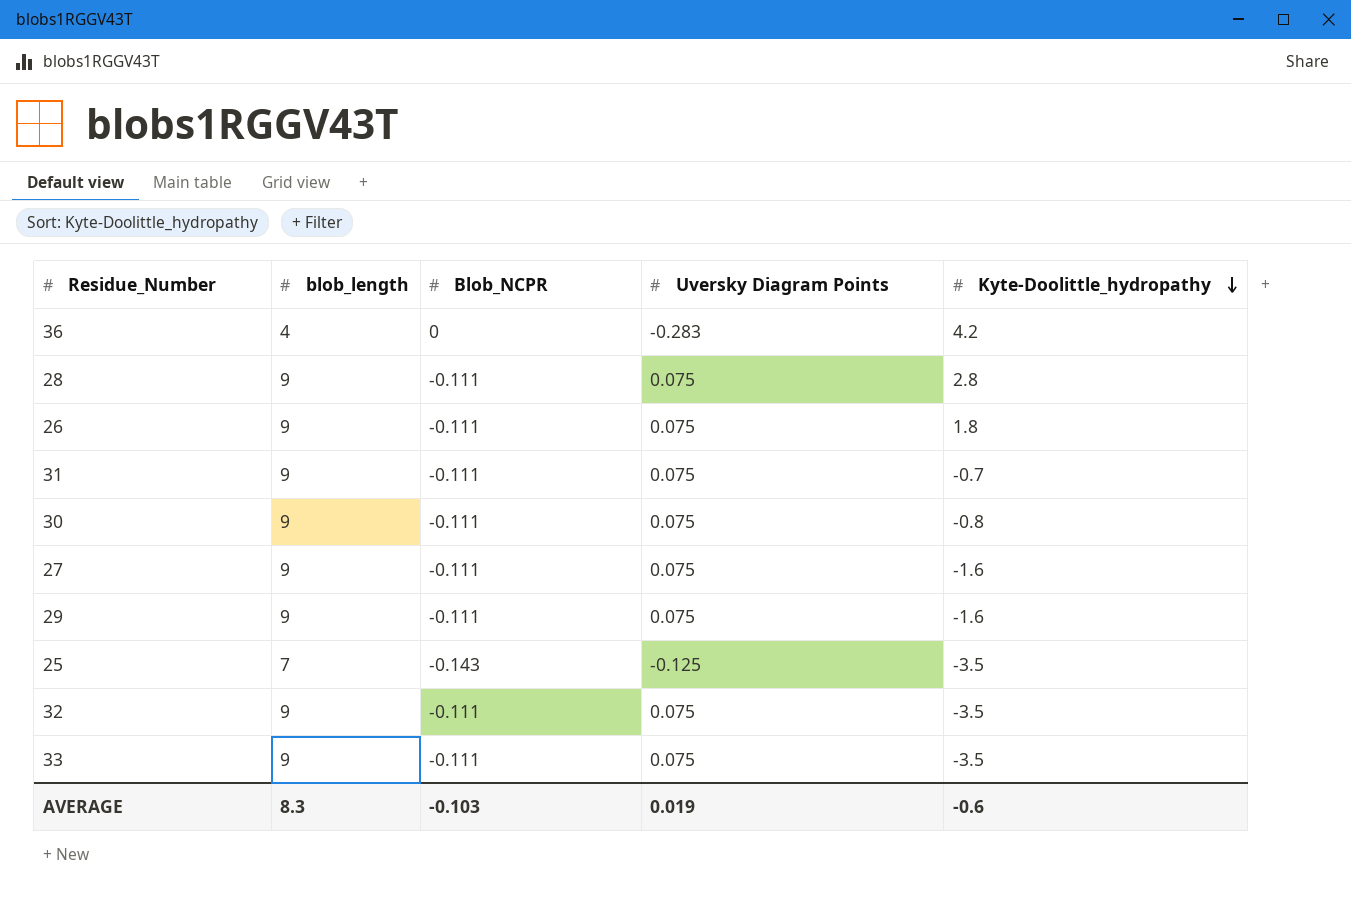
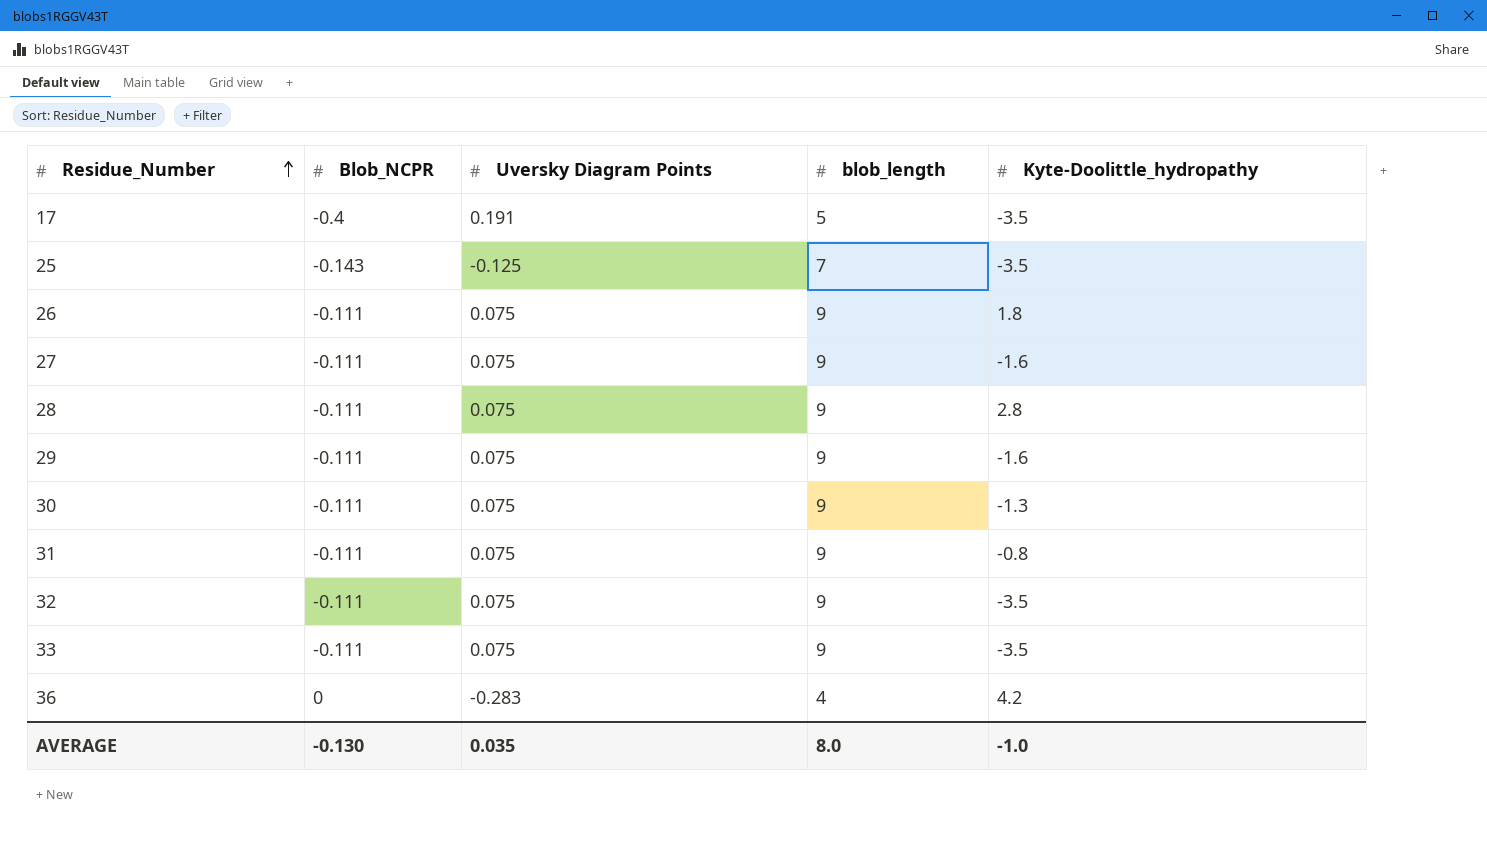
row order: Kyte-Doolittle_hydropathy descending -> Residue_Number ascending
column blob_length | position: 2 -> 4
row 17: none -> -0.4 | 0.191 | 5 | -3.5
30 | Kyte-Doolittle_hydropathy: -0.8 -> -1.3
31 | Kyte-Doolittle_hydropathy: -0.7 -> -0.8
AVERAGE | Blob_NCPR: -0.103 -> -0.130
AVERAGE | Uversky Diagram Points: 0.019 -> 0.035
AVERAGE | blob_length: 8.3 -> 8.0
AVERAGE | Kyte-Doolittle_hydropathy: -0.6 -> -1.0

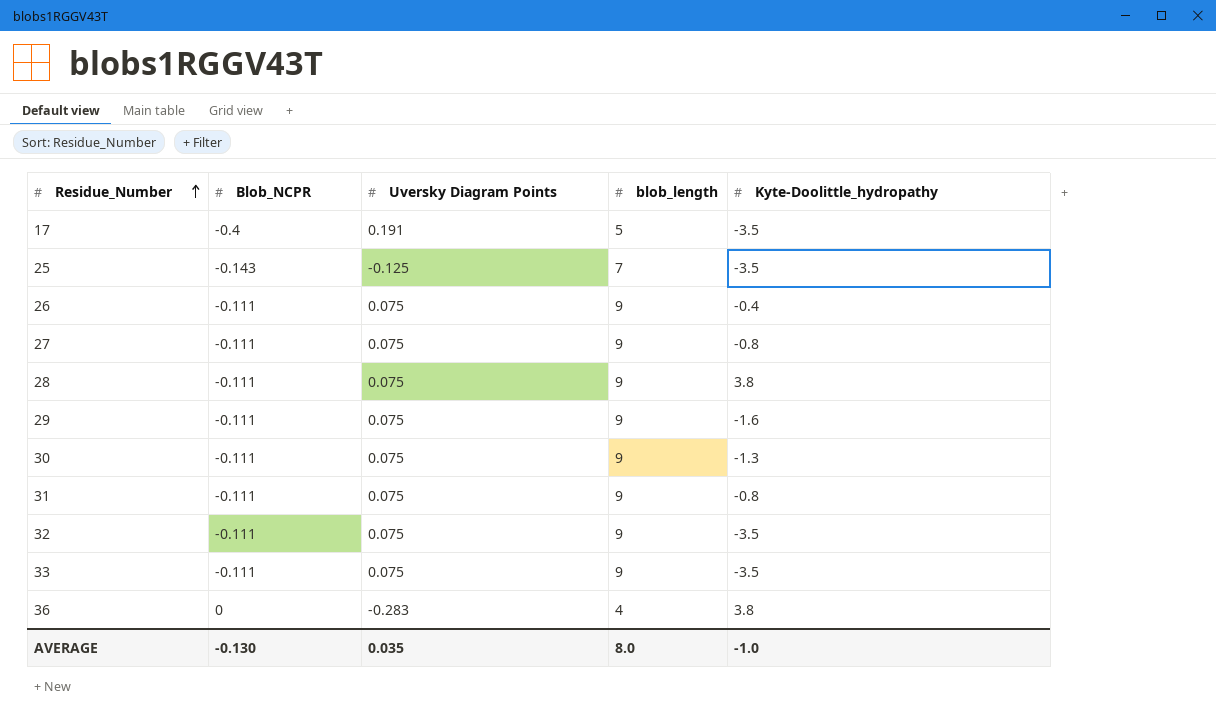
26 | Kyte-Doolittle_hydropathy: 1.8 -> -0.4
27 | Kyte-Doolittle_hydropathy: -1.6 -> -0.8
28 | Kyte-Doolittle_hydropathy: 2.8 -> 3.8
36 | Kyte-Doolittle_hydropathy: 4.2 -> 3.8

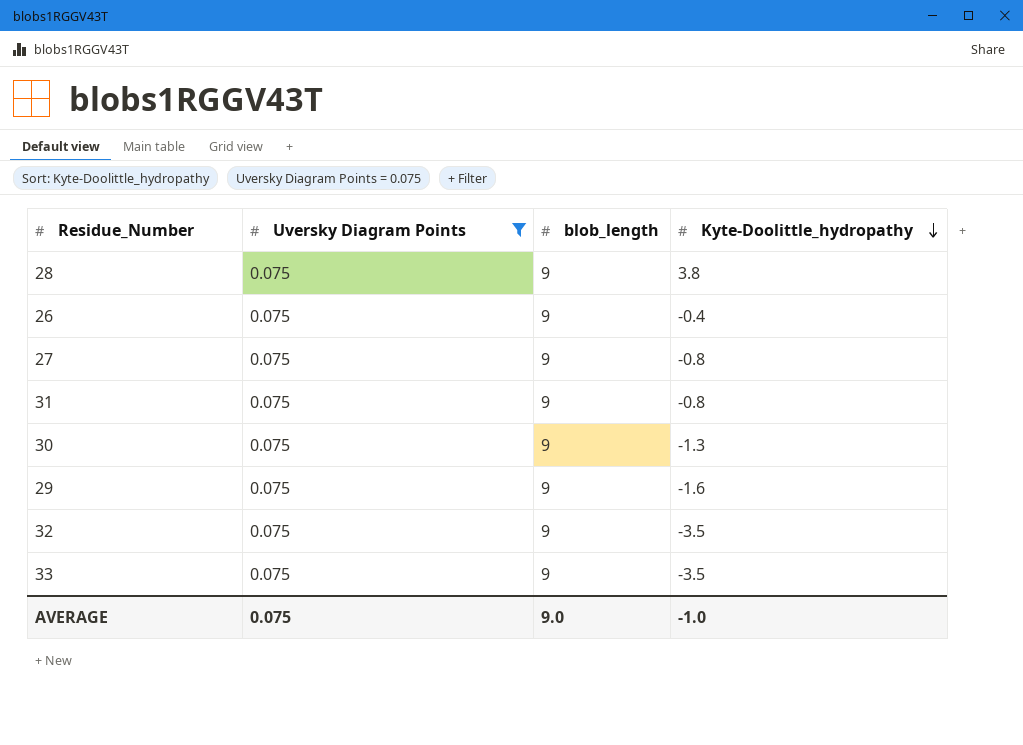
filter: none -> Uversky Diagram Points = 0.075
row order: Residue_Number ascending -> Kyte-Doolittle_hydropathy descending
column Blob_NCPR | position: 2 -> none
AVERAGE | Uversky Diagram Points: 0.035 -> 0.075
AVERAGE | blob_length: 8.0 -> 9.0

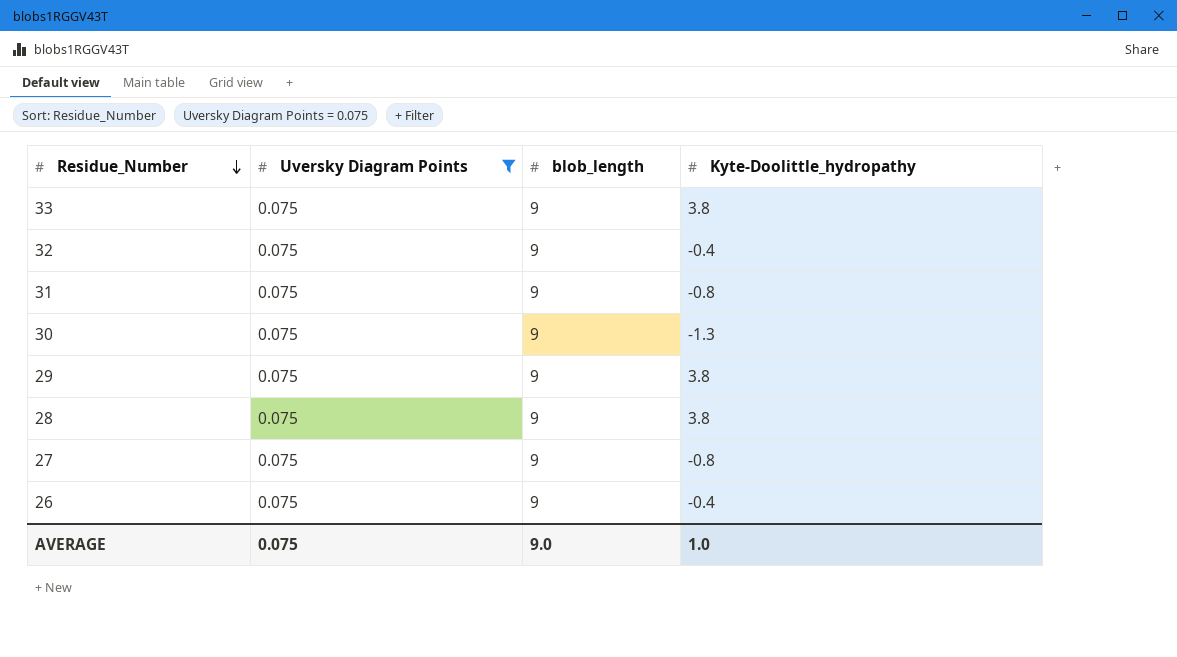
row order: Kyte-Doolittle_hydropathy descending -> Residue_Number descending
33 | Kyte-Doolittle_hydropathy: -3.5 -> 3.8
32 | Kyte-Doolittle_hydropathy: -3.5 -> -0.4
29 | Kyte-Doolittle_hydropathy: -1.6 -> 3.8
AVERAGE | Kyte-Doolittle_hydropathy: -1.0 -> 1.0

